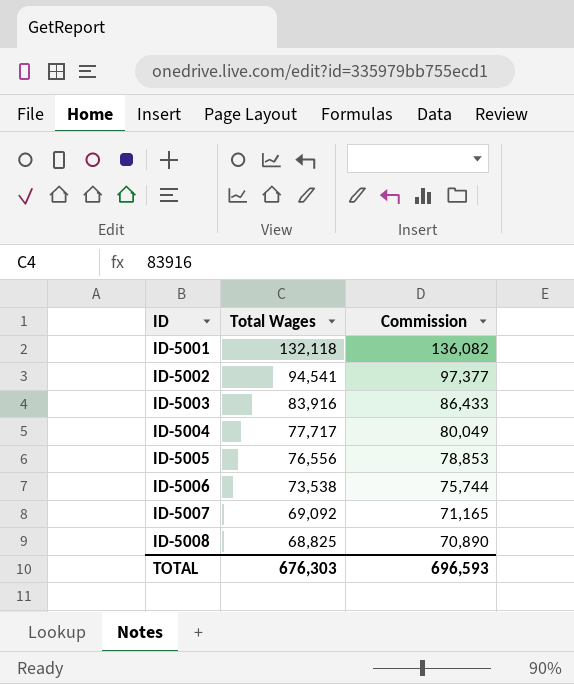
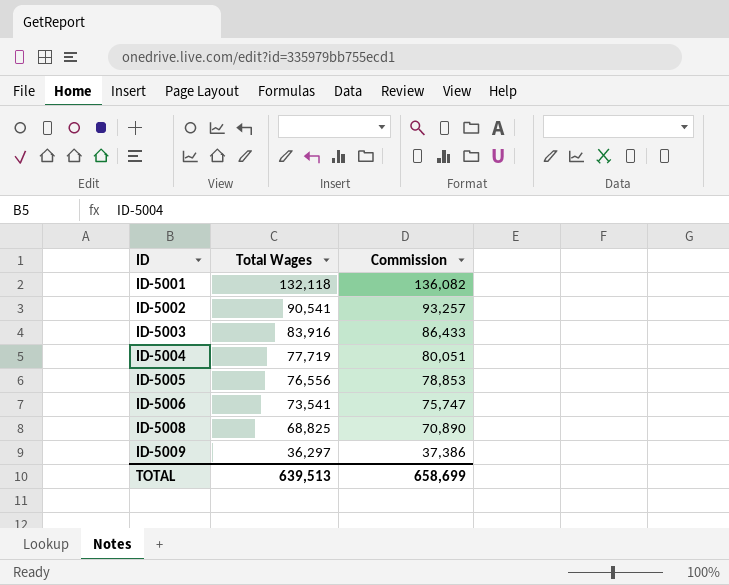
row ID-5007: 69,092 | 71,165 -> none
ID-5002 | Total Wages: 94,541 -> 90,541
ID-5002 | Commission: 97,377 -> 93,257
ID-5004 | Total Wages: 77,717 -> 77,719
ID-5004 | Commission: 80,049 -> 80,051
ID-5006 | Total Wages: 73,538 -> 73,541
ID-5006 | Commission: 75,744 -> 75,747
row ID-5009: none -> 36,297 | 37,386
TOTAL | Total Wages: 676,303 -> 639,513
TOTAL | Commission: 696,593 -> 658,699

